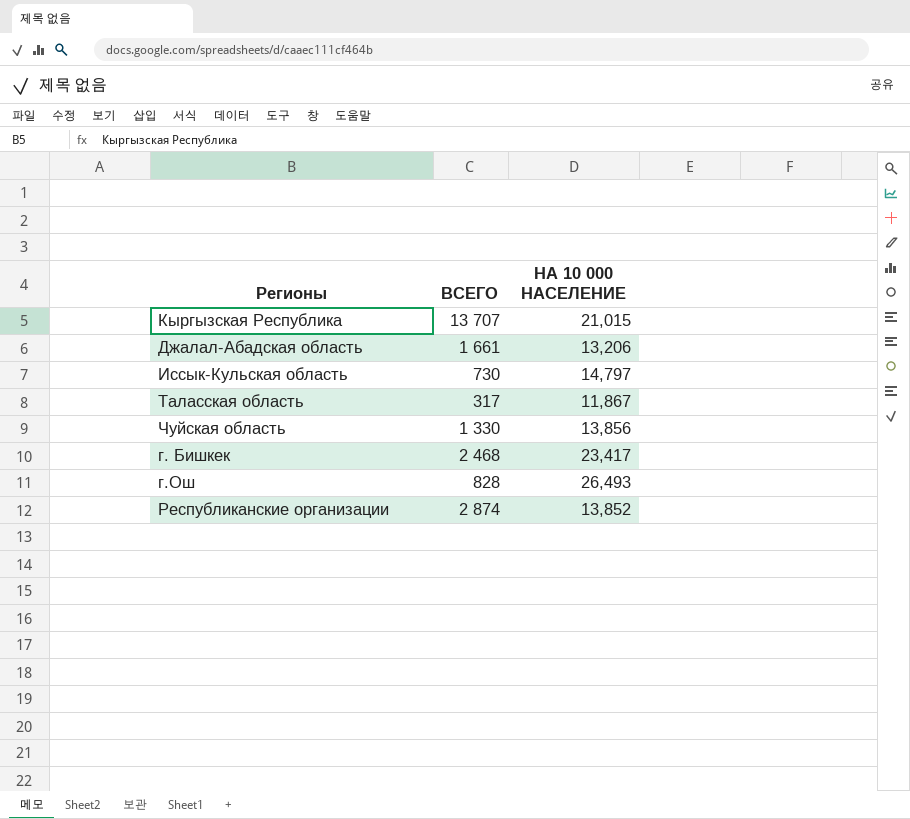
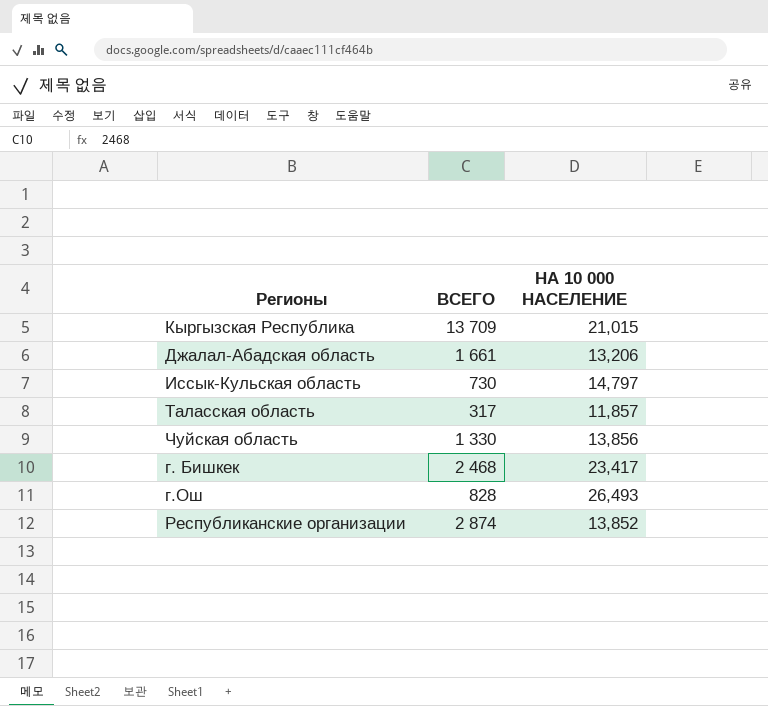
Кыргызская Республика | ВСЕГО: 13 707 -> 13 709
Таласская область | НА 10 000 НАСЕЛЕНИЕ: 11,867 -> 11,857

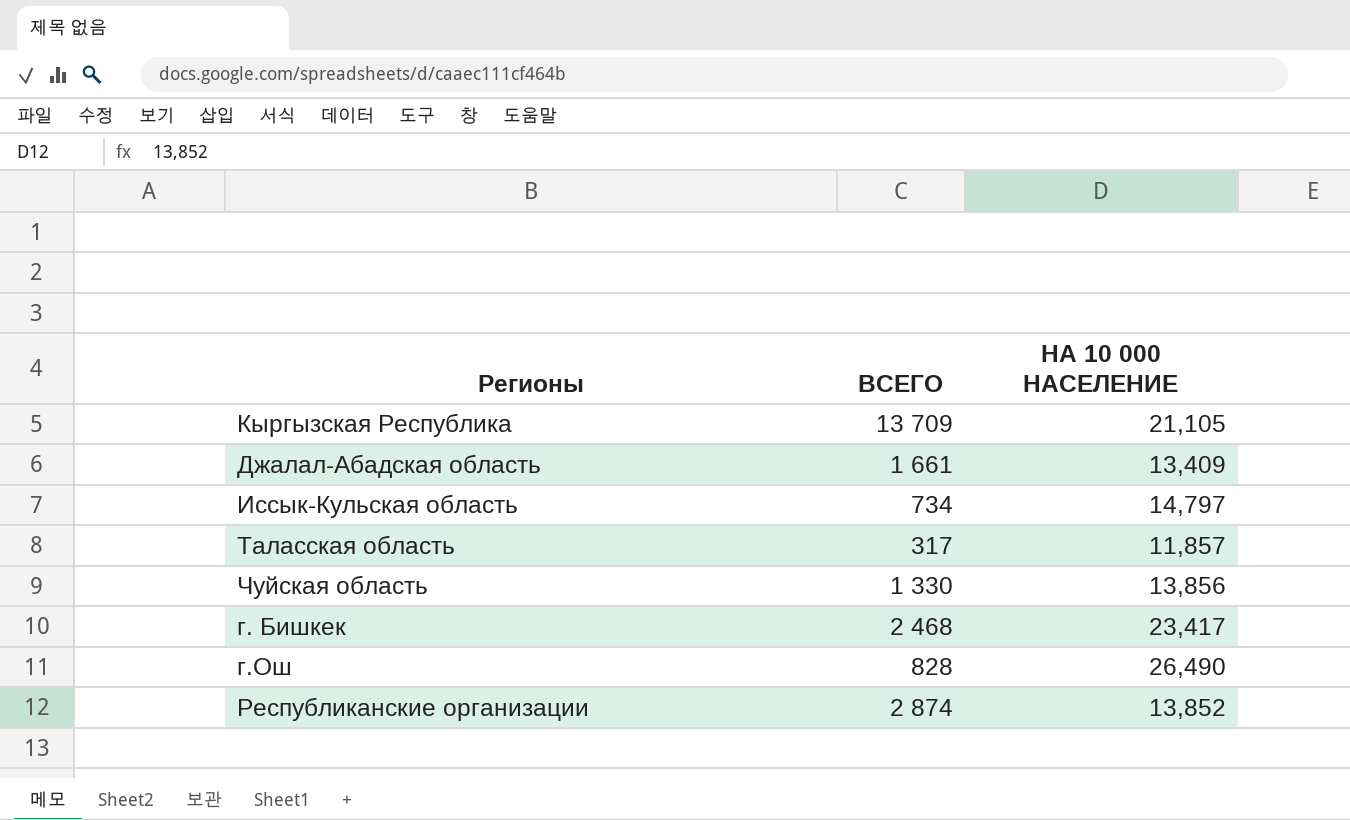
Кыргызская Республика | НА 10 000 НАСЕЛЕНИЕ: 21,015 -> 21,105
Джалал-Абадская область | НА 10 000 НАСЕЛЕНИЕ: 13,206 -> 13,409
Иссык-Кульская область | ВСЕГО: 730 -> 734
г.Ош | НА 10 000 НАСЕЛЕНИЕ: 26,493 -> 26,490

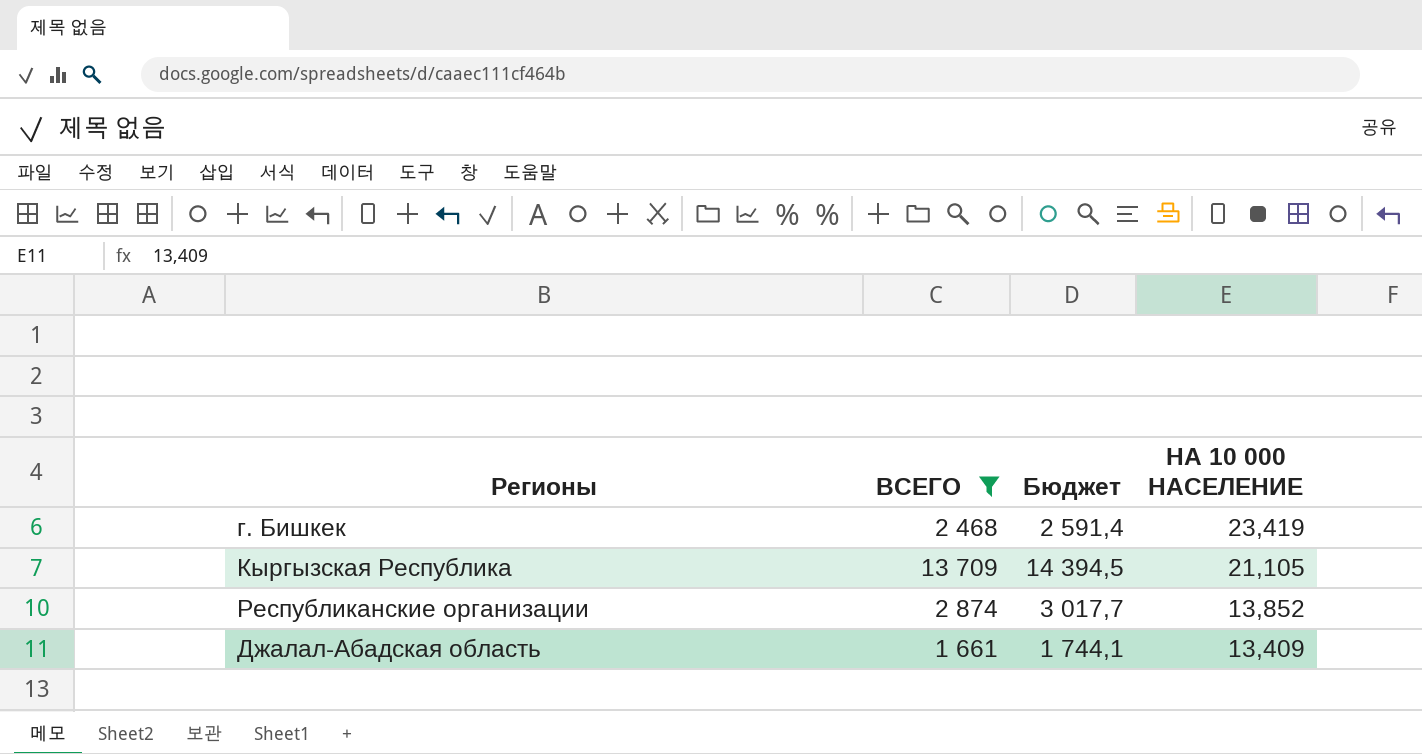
filter: none -> ВСЕГО >= 1 661
row order: none -> НА 10 000 НАСЕЛЕНИЕ descending
column Бюджет | formula: none -> [ВСЕГО] * 1,05
г. Бишкек | НА 10 000 НАСЕЛЕНИЕ: 23,417 -> 23,419

